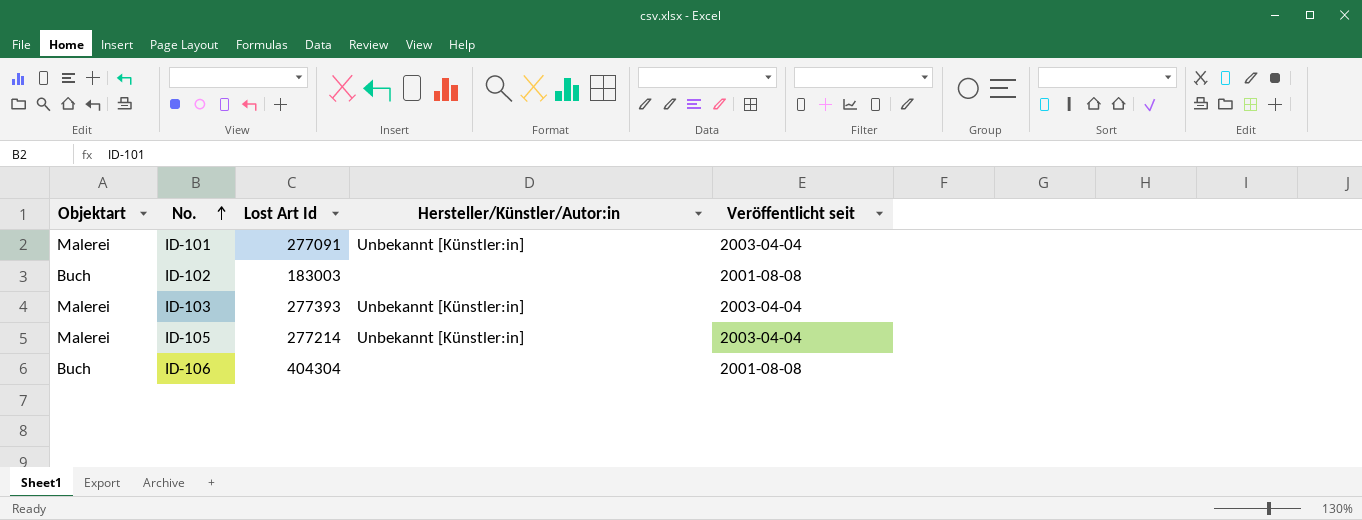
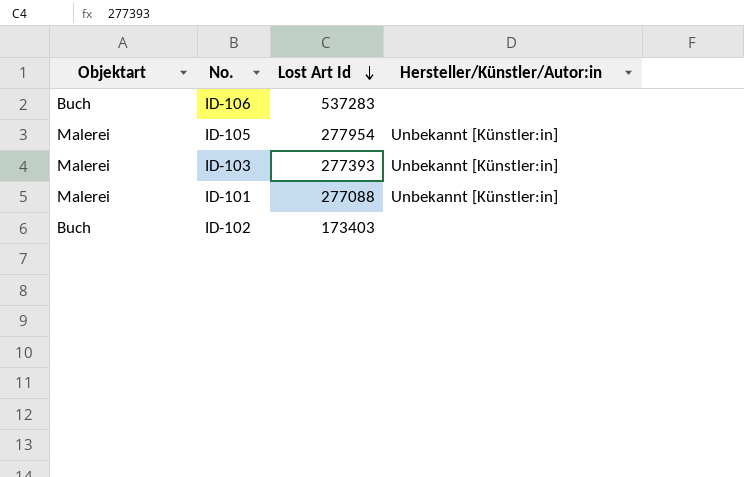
row order: No. ascending -> Lost Art Id descending
column Veröffentlicht seit | position: 5 -> none
ID-106 | Lost Art Id: 404304 -> 537283
ID-105 | Lost Art Id: 277214 -> 277954
ID-101 | Lost Art Id: 277091 -> 277088
ID-102 | Lost Art Id: 183003 -> 173403

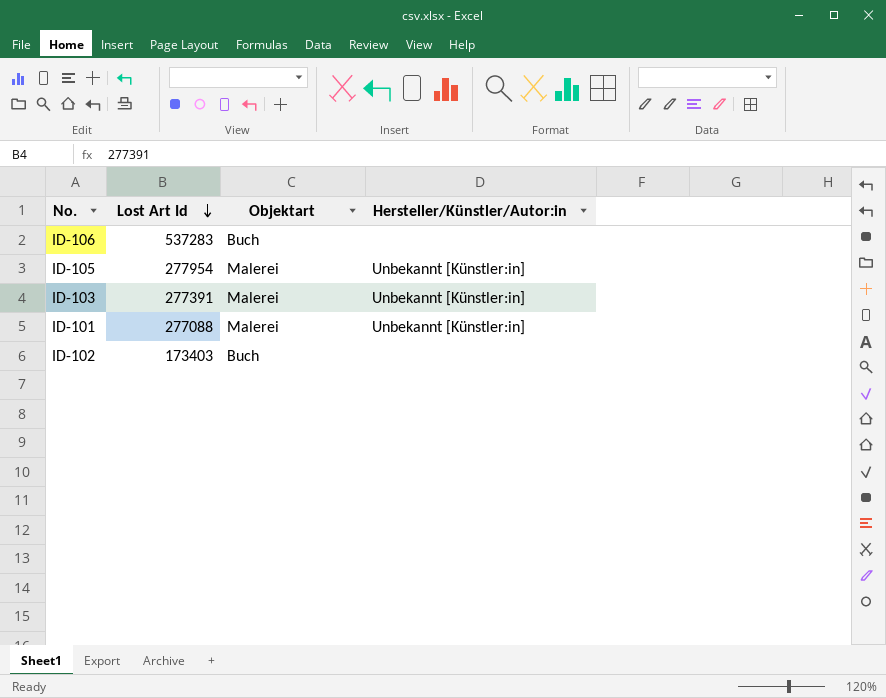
column Objektart | position: 1 -> 3
ID-103 | Lost Art Id: 277393 -> 277391

